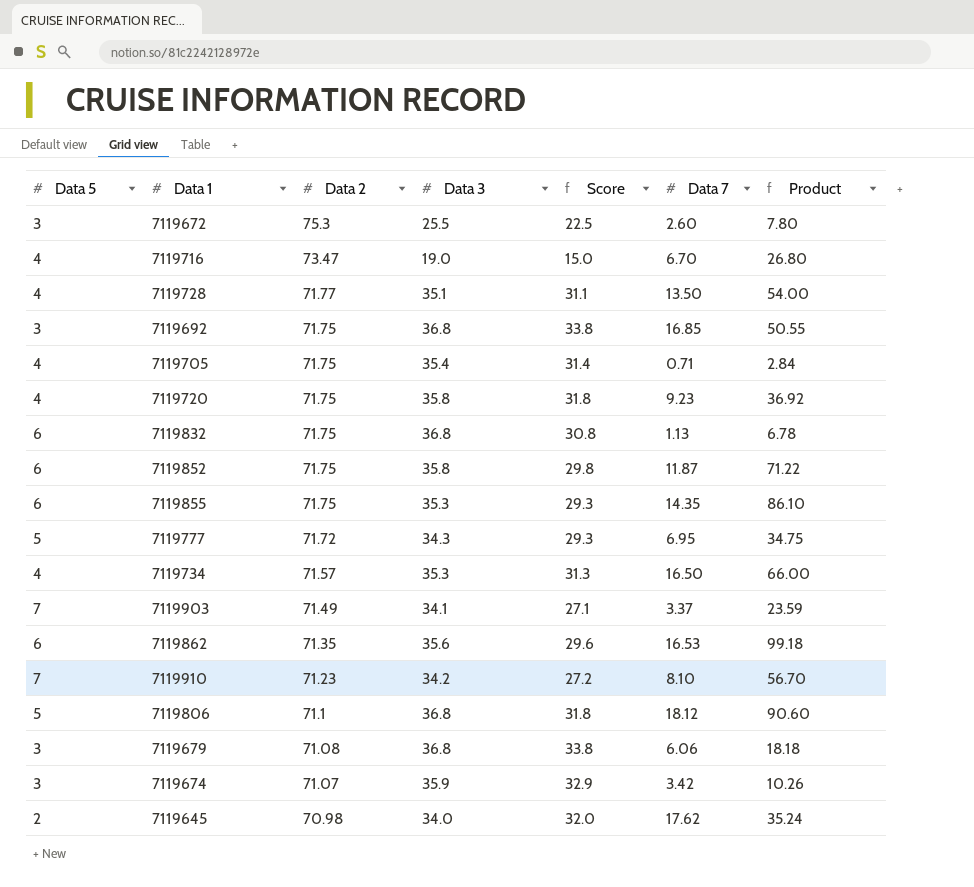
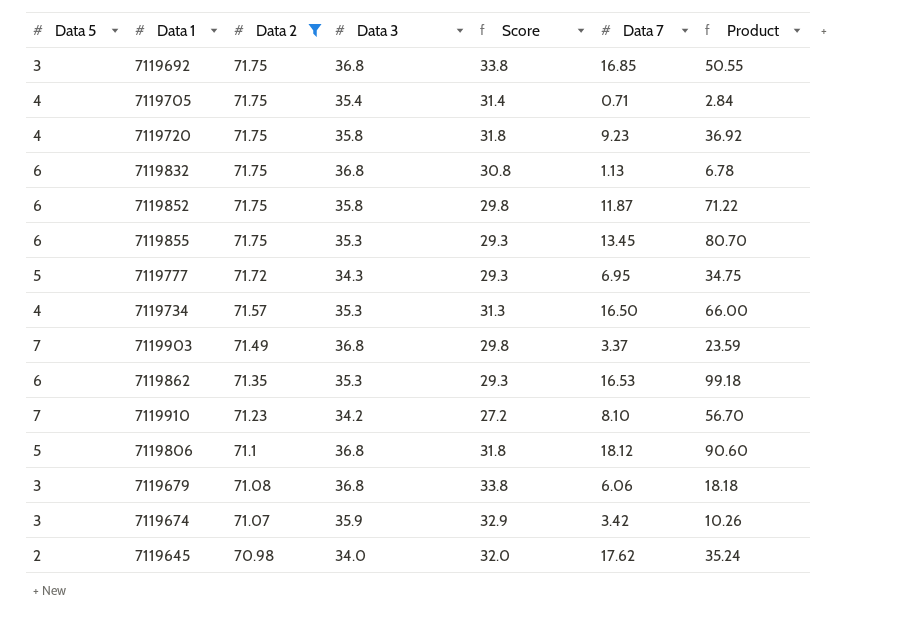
filter: none -> Data 2 <= 71.75
7119855 | Data 7: 14.35 -> 13.45
7119855 | Product: 86.10 -> 80.70
7119903 | Data 3: 34.1 -> 36.8
7119903 | Score: 27.1 -> 29.8
7119862 | Data 3: 35.6 -> 35.3
7119862 | Score: 29.6 -> 29.3

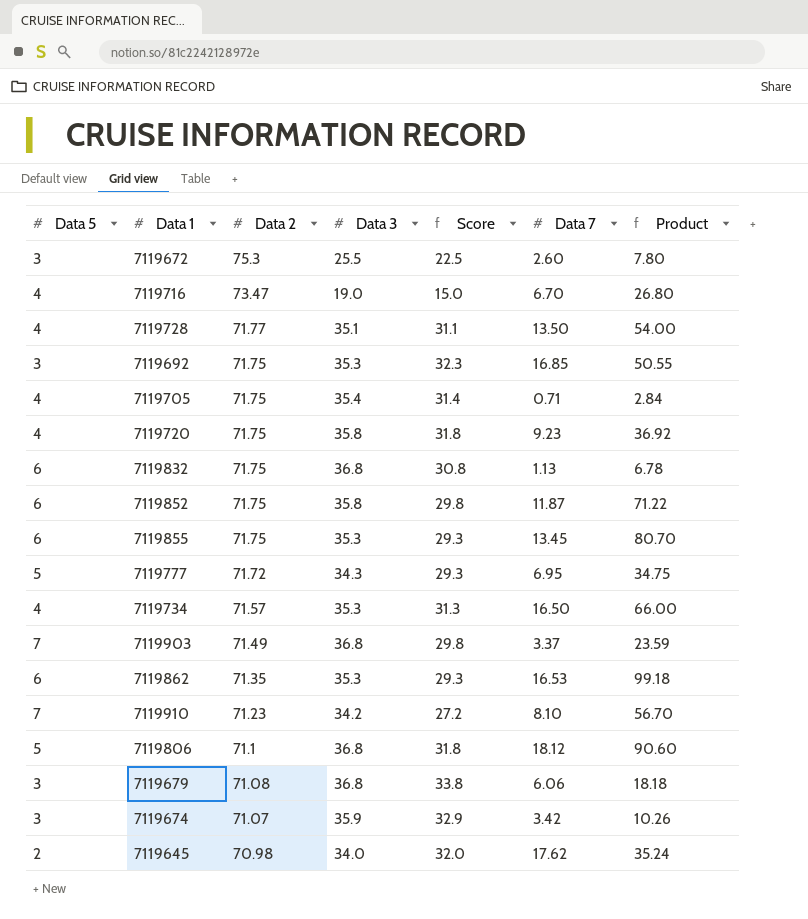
filter: Data 2 <= 71.75 -> none
7119692 | Data 3: 36.8 -> 35.3
7119692 | Score: 33.8 -> 32.3

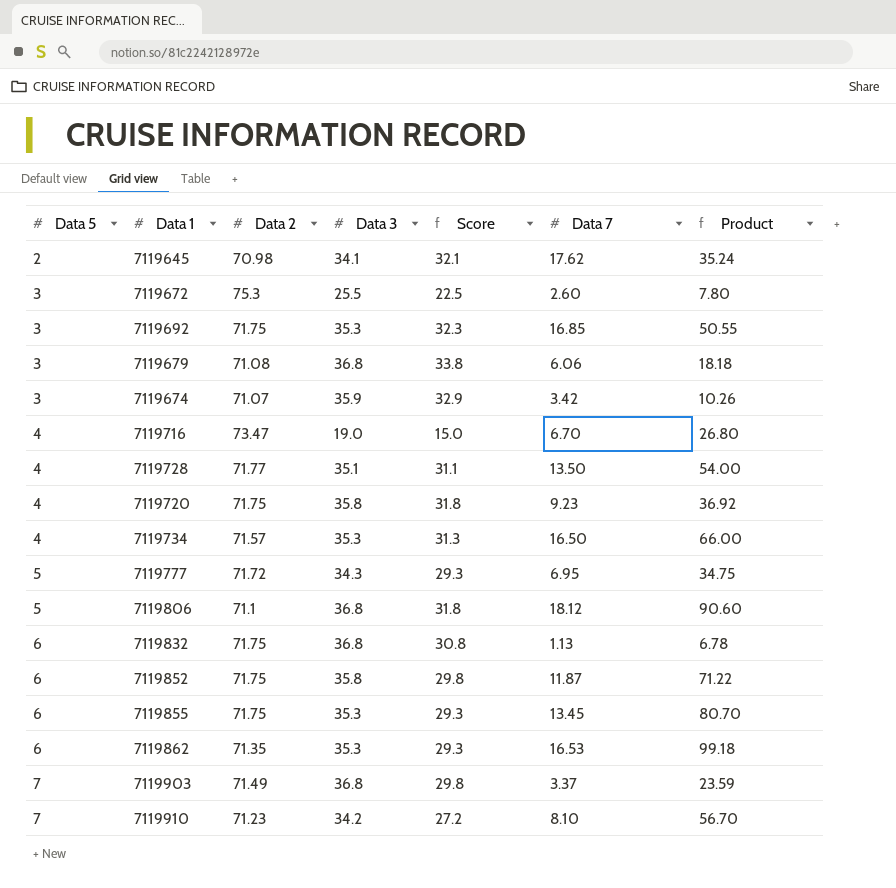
row order: Data 2 descending -> Data 5 ascending
row 7119705: 4 | 71.75 | 35.4 | 31.4 | 0.71 | 2.84 -> none
7119645 | Data 3: 34.0 -> 34.1
7119645 | Score: 32.0 -> 32.1

